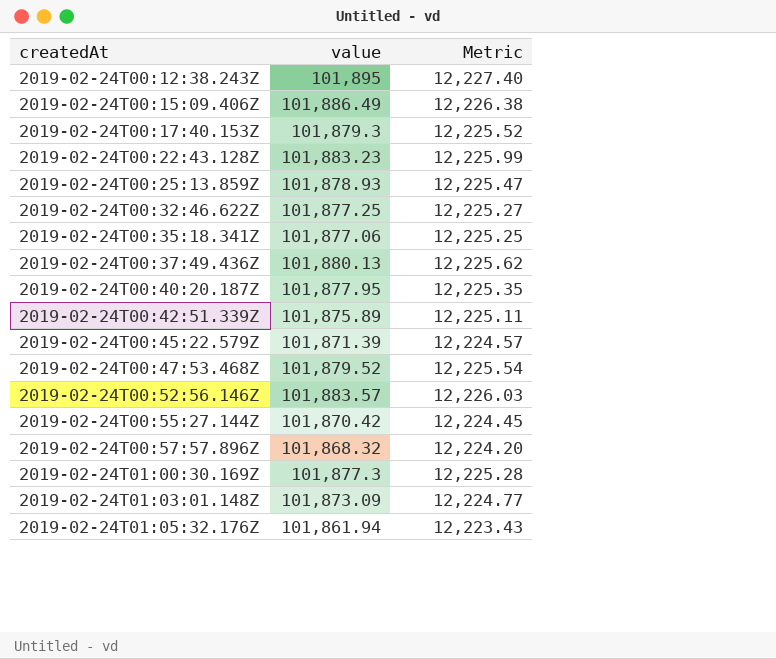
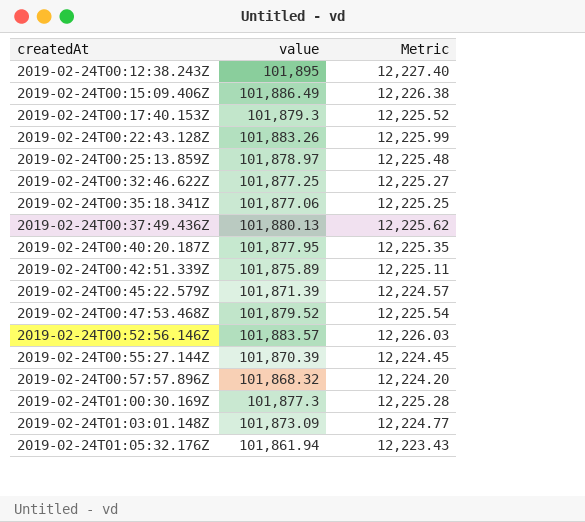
2019-02-24T00:22:43.128Z | value: 101,883.23 -> 101,883.26
2019-02-24T00:25:13.859Z | value: 101,878.93 -> 101,878.97
2019-02-24T00:25:13.859Z | Metric: 12,225.47 -> 12,225.48
2019-02-24T00:55:27.144Z | value: 101,870.42 -> 101,870.39

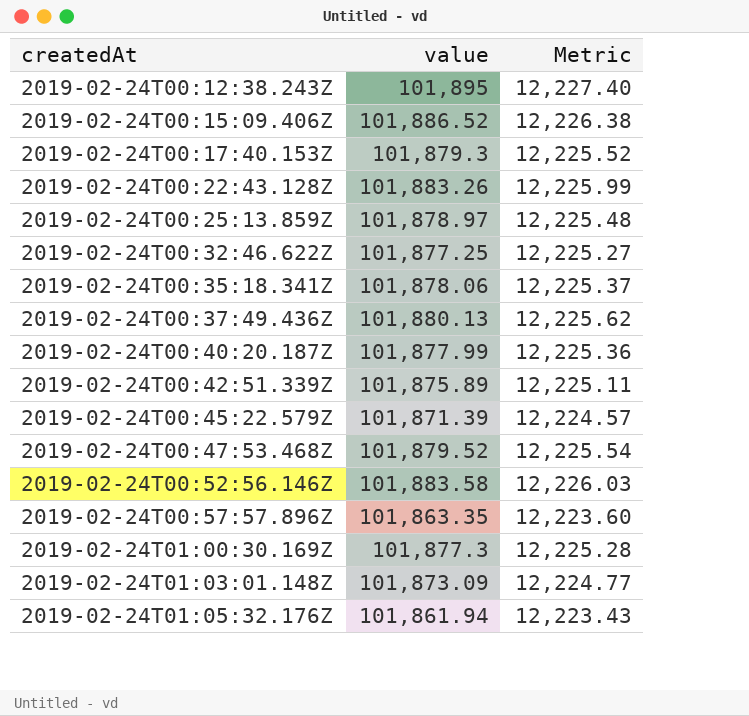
row 2019-02-24T00:55:27.144Z: 101,870.39 | 12,224.45 -> none
2019-02-24T00:15:09.406Z | value: 101,886.49 -> 101,886.52
2019-02-24T00:35:18.341Z | value: 101,877.06 -> 101,878.06
2019-02-24T00:35:18.341Z | Metric: 12,225.25 -> 12,225.37
2019-02-24T00:40:20.187Z | value: 101,877.95 -> 101,877.99
2019-02-24T00:40:20.187Z | Metric: 12,225.35 -> 12,225.36
2019-02-24T00:52:56.146Z | value: 101,883.57 -> 101,883.58
2019-02-24T00:57:57.896Z | value: 101,868.32 -> 101,863.35
2019-02-24T00:57:57.896Z | Metric: 12,224.20 -> 12,223.60

